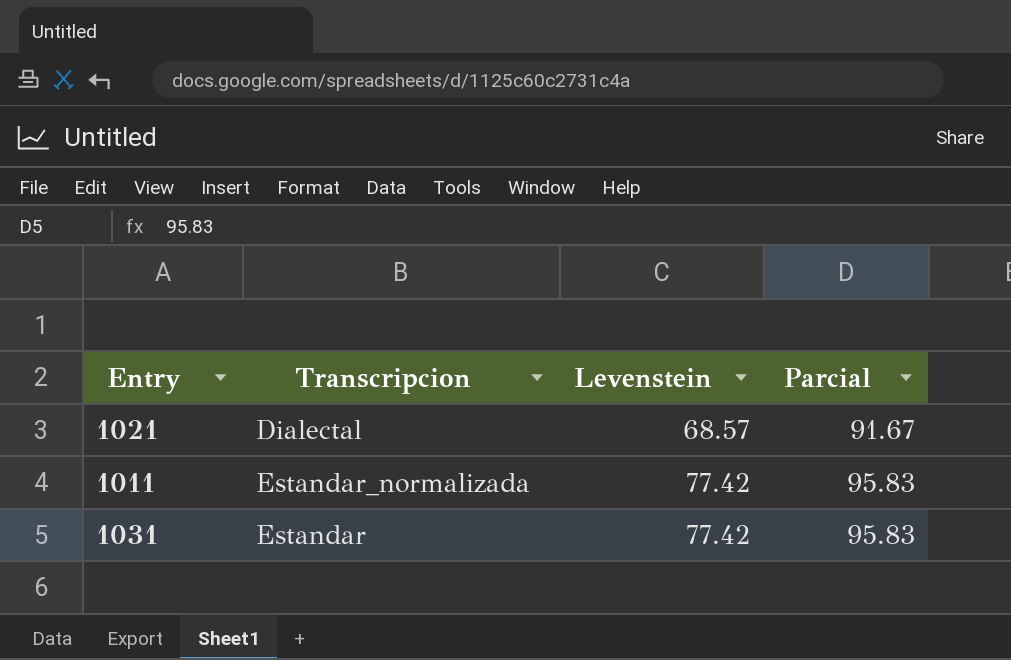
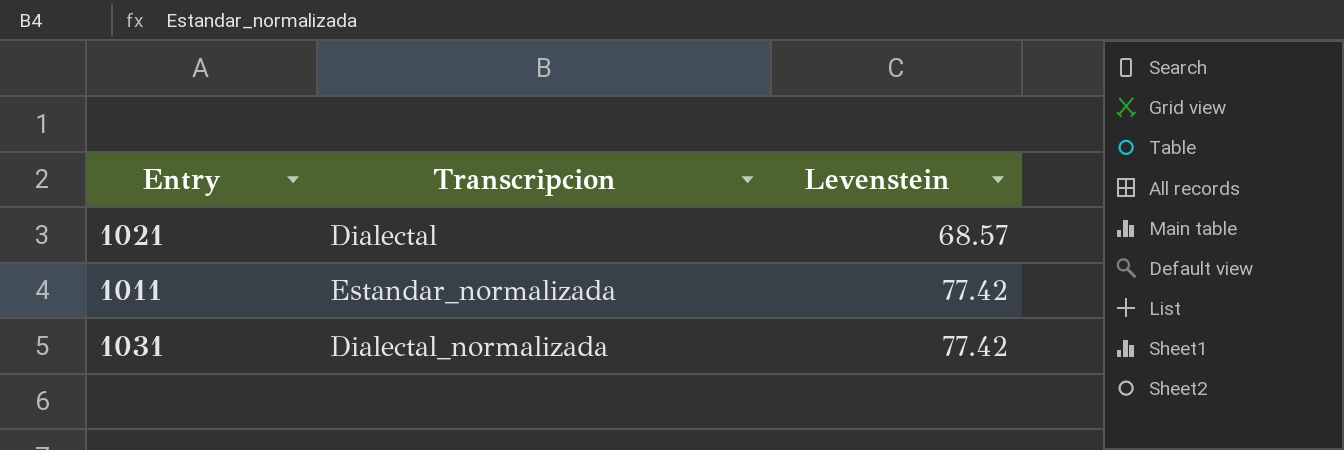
column Parcial | position: 4 -> none
1031 | Transcripcion: Estandar -> Dialectal_normalizada

